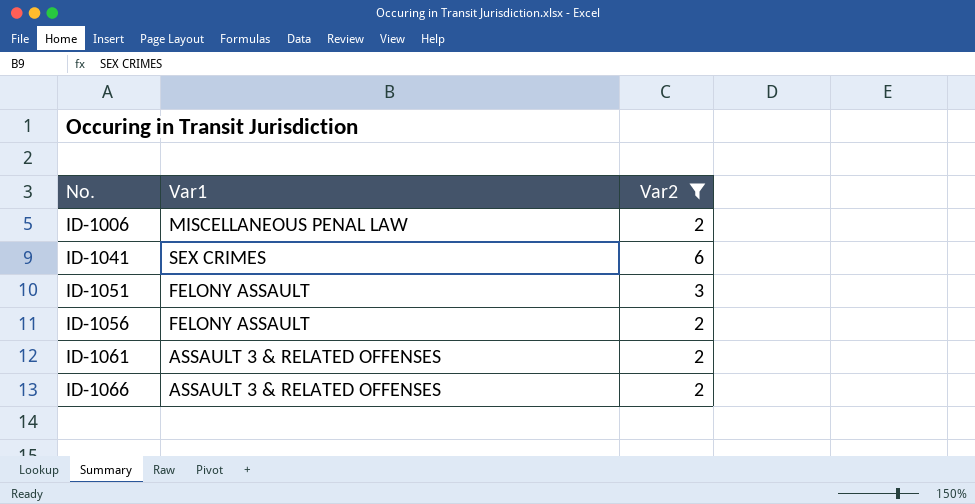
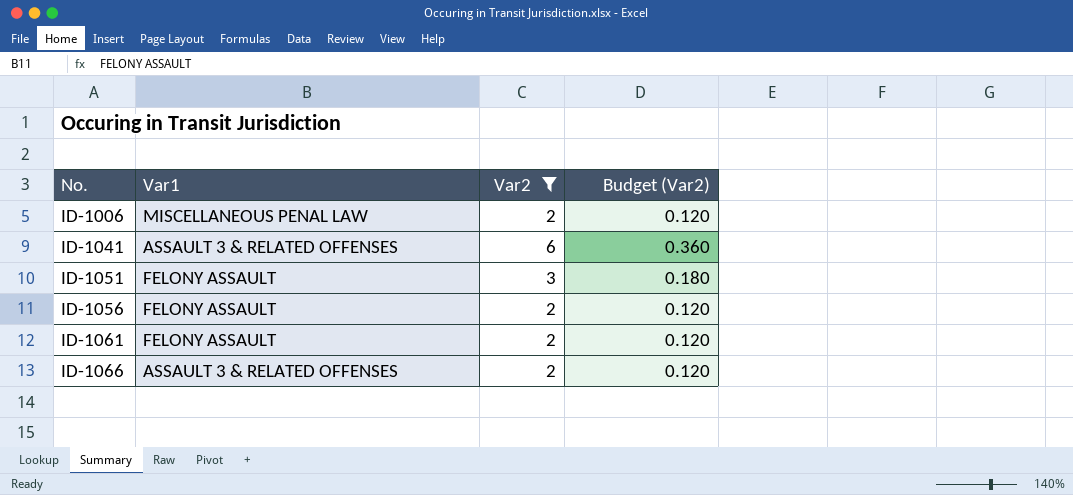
column Budget (Var2) | formula: none -> [Var2] * 0.06
ID-1041 | Var1: SEX CRIMES -> ASSAULT 3 & RELATED OFFENSES
ID-1061 | Var1: ASSAULT 3 & RELATED OFFENSES -> FELONY ASSAULT

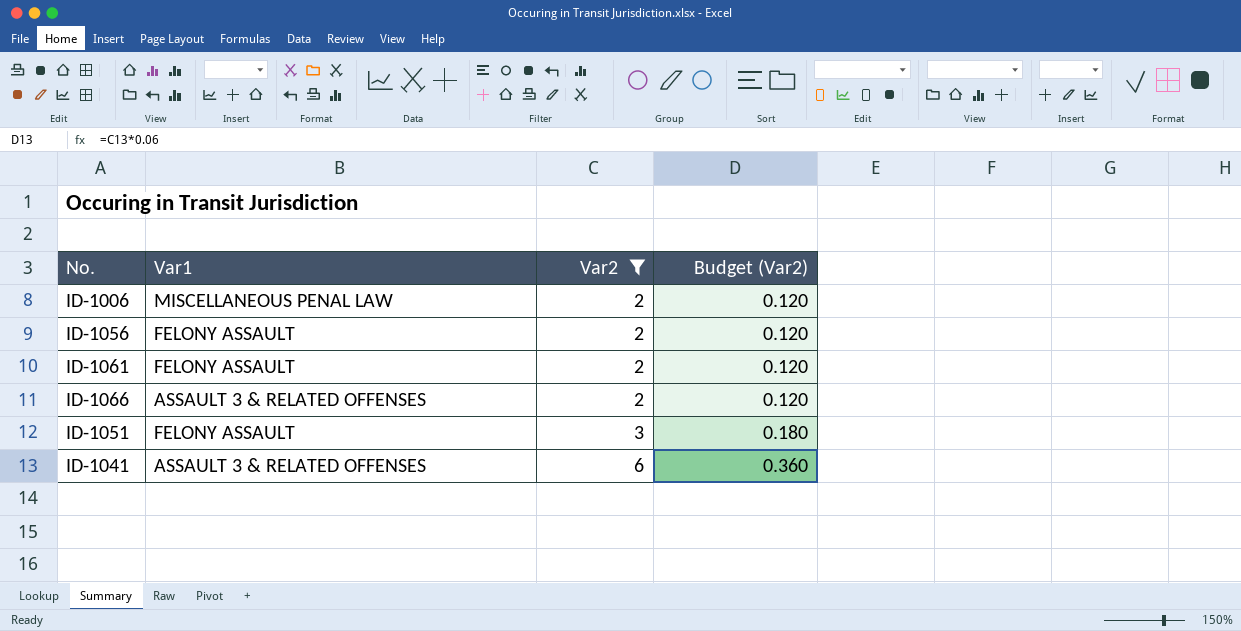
row order: No. ascending -> Var2 ascending

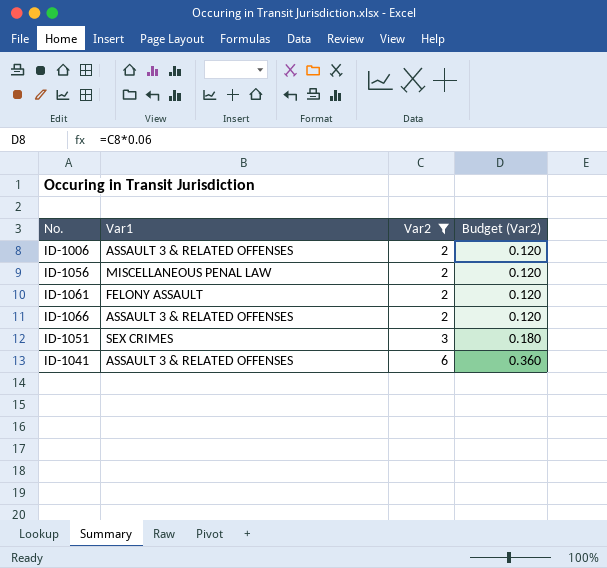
ID-1006 | Var1: MISCELLANEOUS PENAL LAW -> ASSAULT 3 & RELATED OFFENSES
ID-1056 | Var1: FELONY ASSAULT -> MISCELLANEOUS PENAL LAW
ID-1051 | Var1: FELONY ASSAULT -> SEX CRIMES

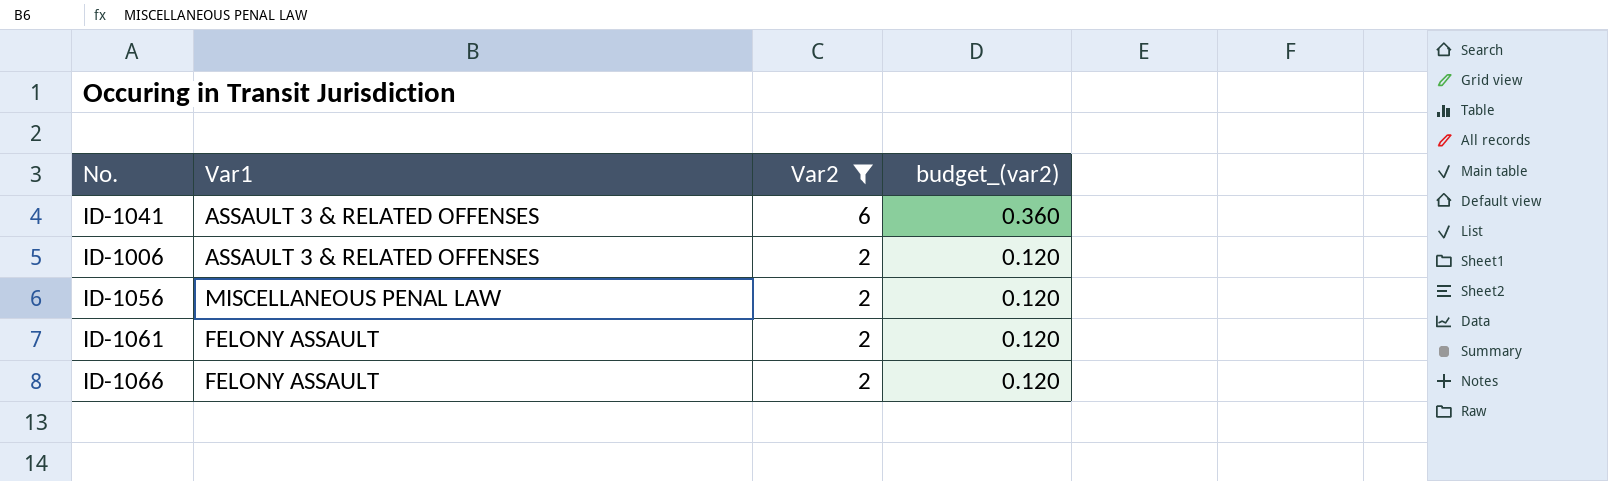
row order: Var2 ascending -> Var2 descending
column name: Budget (Var2) -> budget_(var2)
row ID-1051: SEX CRIMES | 3 | 0.180 -> none
ID-1066 | Var1: ASSAULT 3 & RELATED OFFENSES -> FELONY ASSAULT

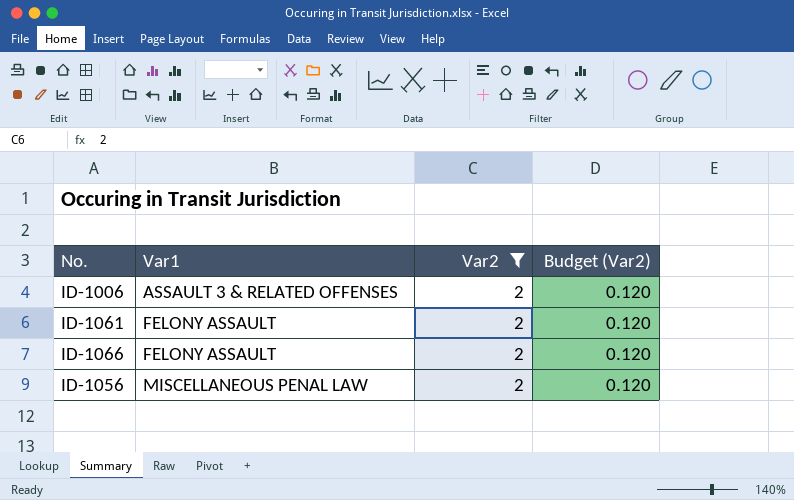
row order: Var2 descending -> Var1 ascending
column name: budget_(var2) -> Budget (Var2)
row ID-1041: ASSAULT 3 & RELATED OFFENSES | 6 | 0.360 -> none

